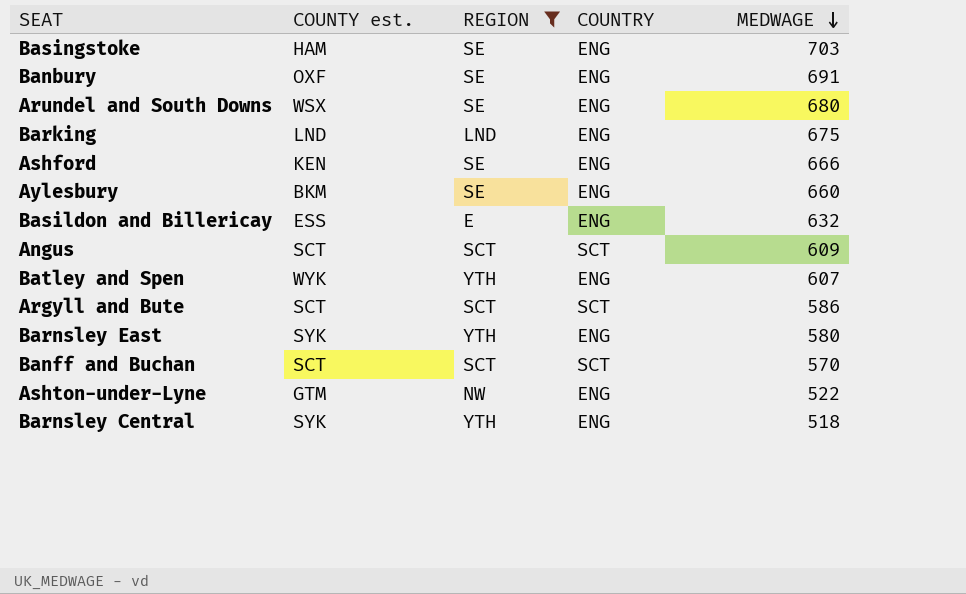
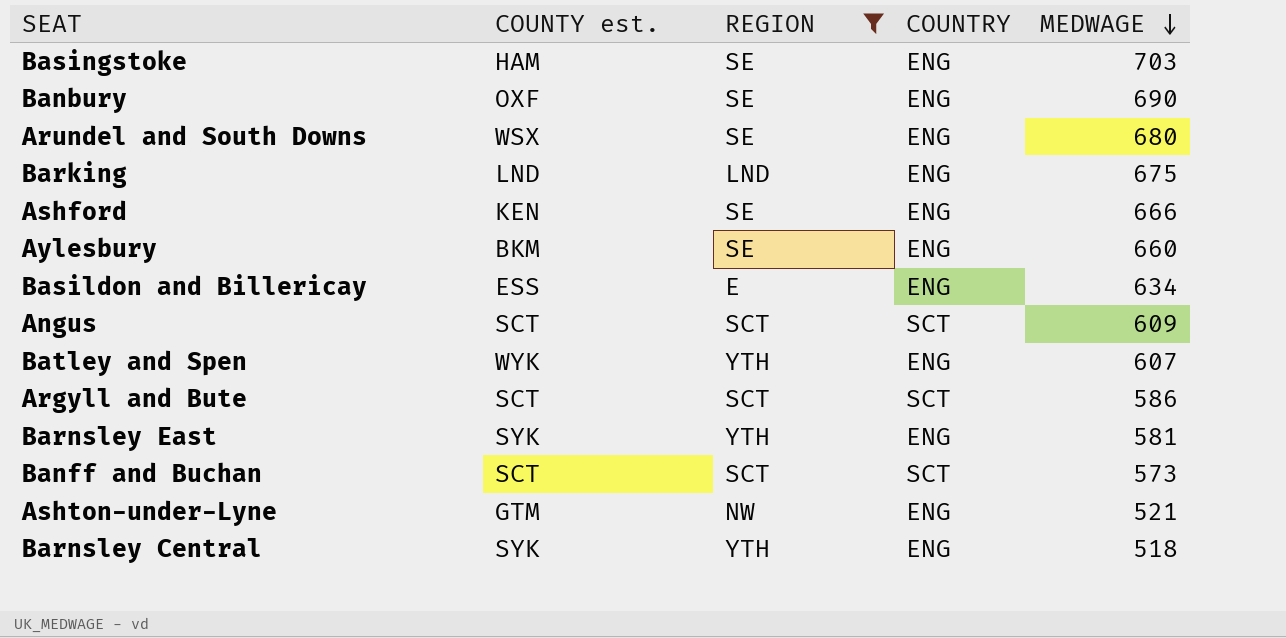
Banbury | MEDWAGE: 691 -> 690
Basildon and Billericay | MEDWAGE: 632 -> 634
Barnsley East | MEDWAGE: 580 -> 581
Banff and Buchan | MEDWAGE: 570 -> 573
Ashton-under-Lyne | MEDWAGE: 522 -> 521

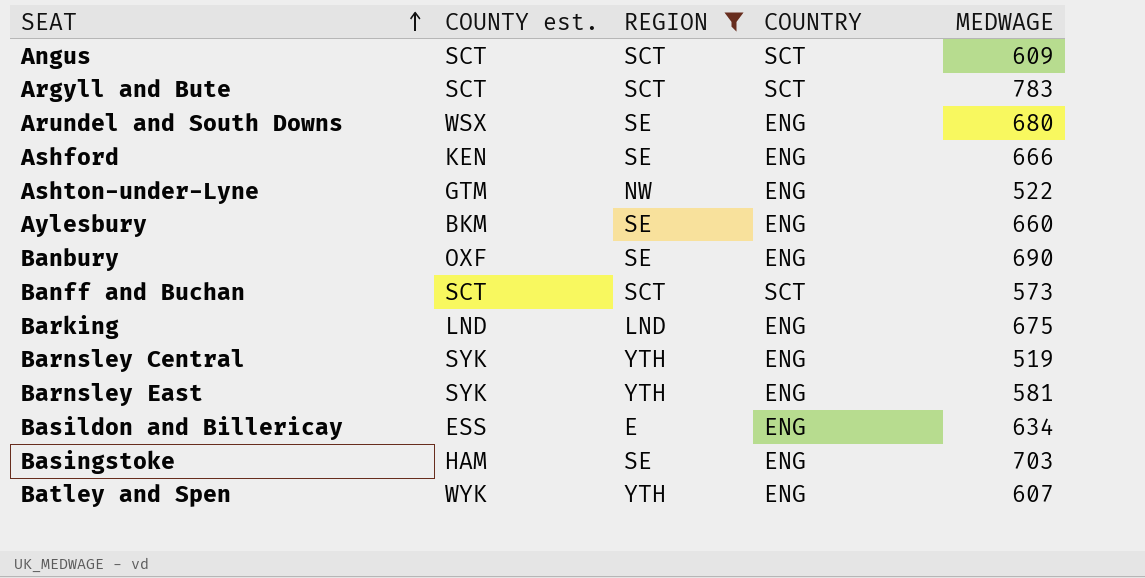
row order: MEDWAGE descending -> SEAT ascending
Argyll and Bute | MEDWAGE: 586 -> 783
Ashton-under-Lyne | MEDWAGE: 521 -> 522
Barnsley Central | MEDWAGE: 518 -> 519

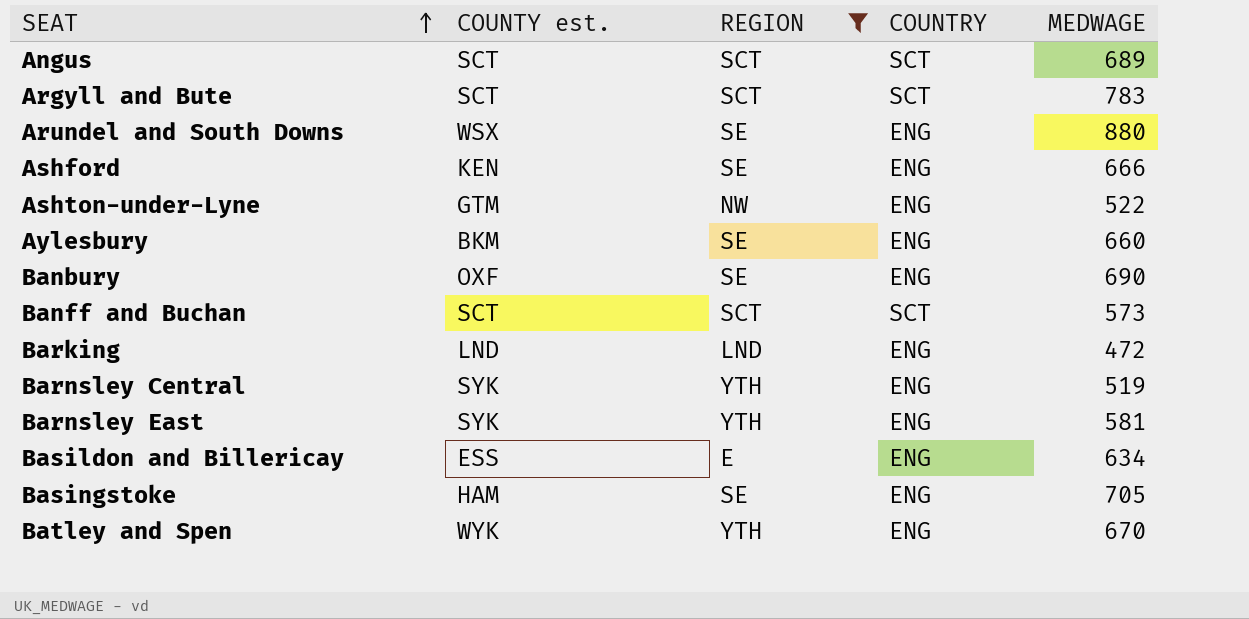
Angus | MEDWAGE: 609 -> 689
Arundel and South Downs | MEDWAGE: 680 -> 880
Barking | MEDWAGE: 675 -> 472
Basingstoke | MEDWAGE: 703 -> 705
Batley and Spen | MEDWAGE: 607 -> 670

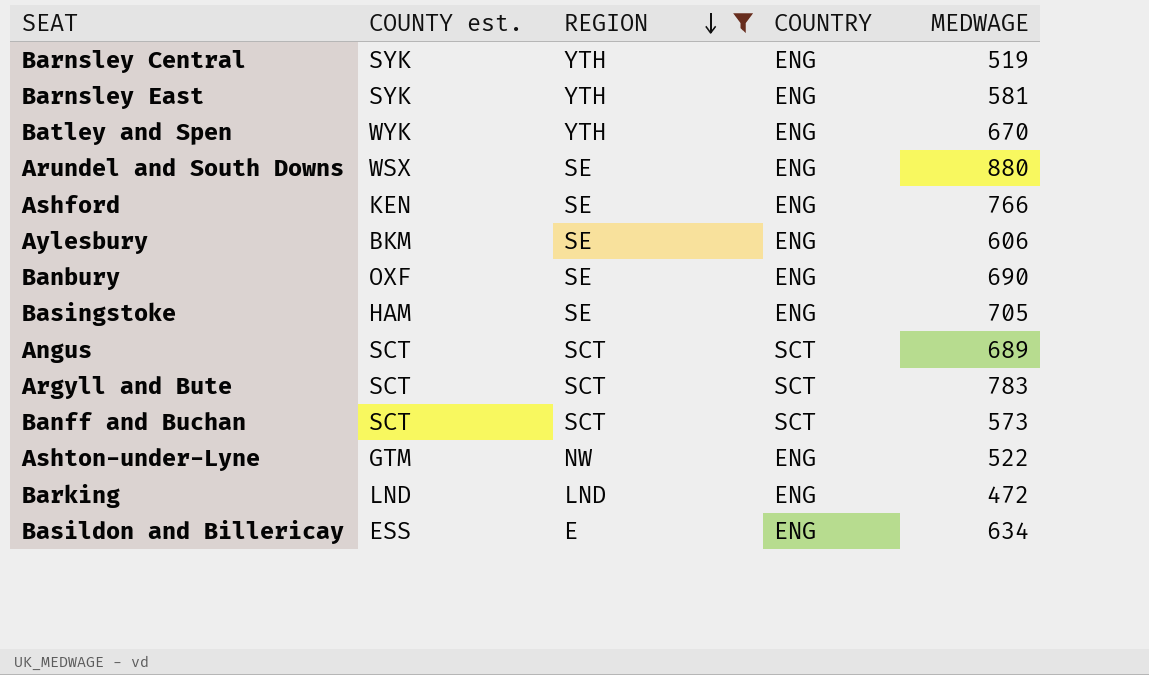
row order: SEAT ascending -> REGION descending
Ashford | MEDWAGE: 666 -> 766
Aylesbury | MEDWAGE: 660 -> 606

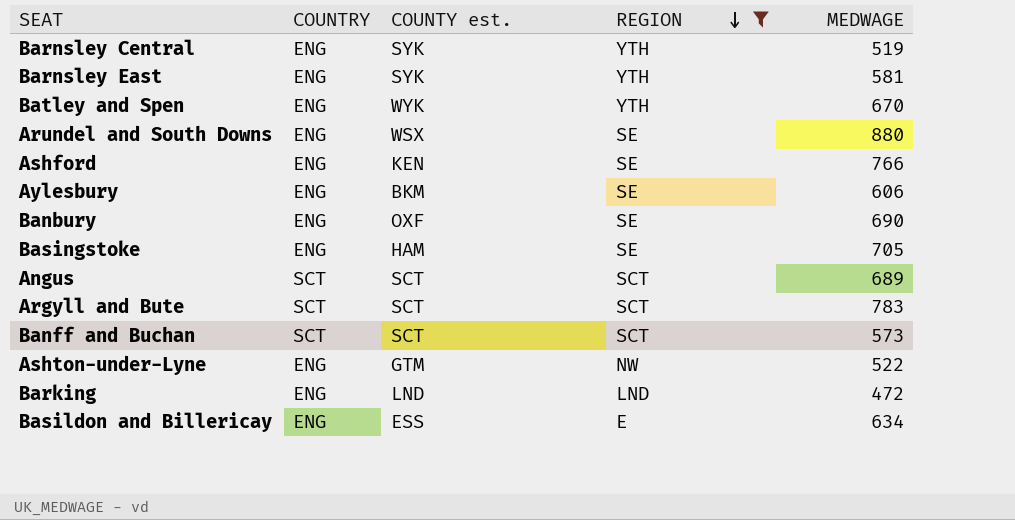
column COUNTRY | position: 4 -> 2

